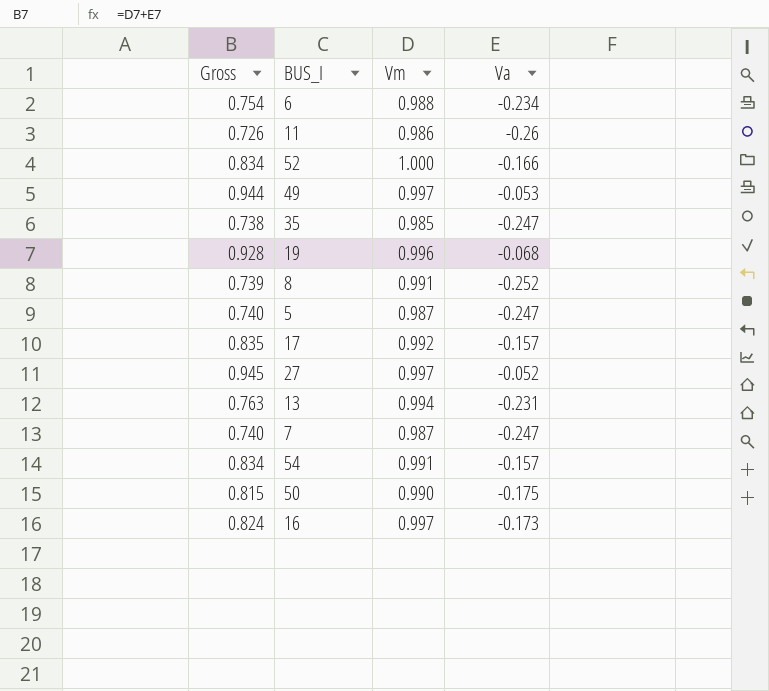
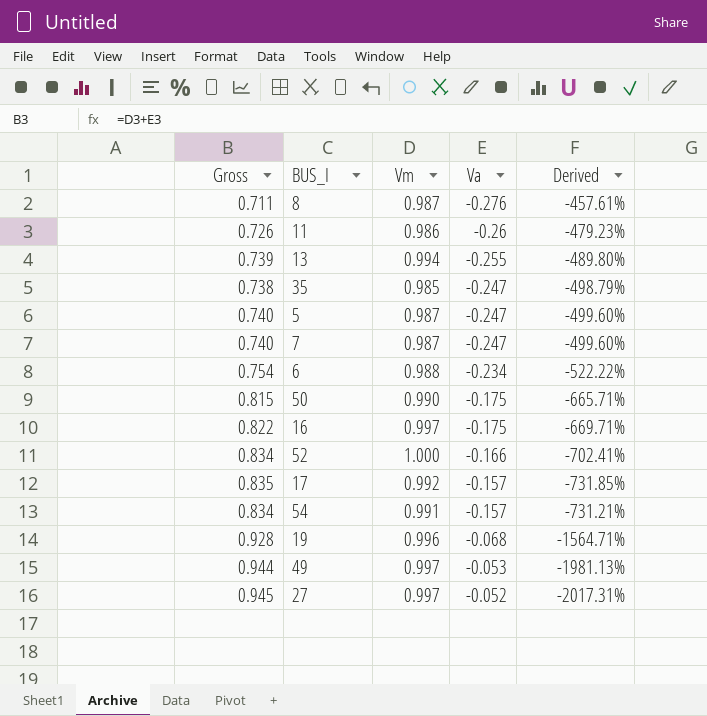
row order: none -> Va ascending
column Derived | formula: none -> ([Vm] - [Va]) / [Va]
8 | Gross: 0.739 -> 0.711
8 | Vm: 0.991 -> 0.987
8 | Va: -0.252 -> -0.276
13 | Gross: 0.763 -> 0.739
13 | Va: -0.231 -> -0.255
16 | Gross: 0.824 -> 0.822
16 | Va: -0.173 -> -0.175

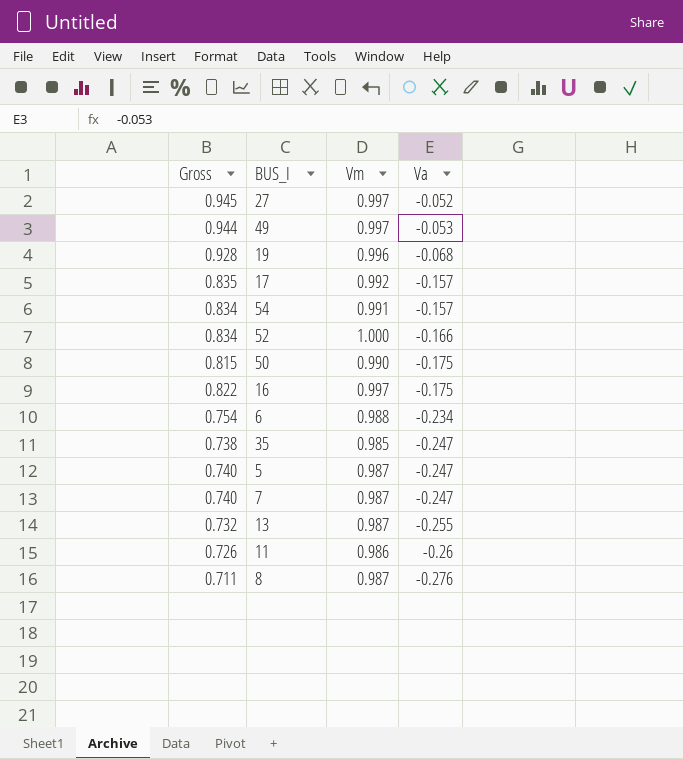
row order: Va ascending -> Va descending
column Derived | formula: ([Vm] - [Va]) / [Va] -> none
13 | Gross: 0.739 -> 0.732
13 | Vm: 0.994 -> 0.987

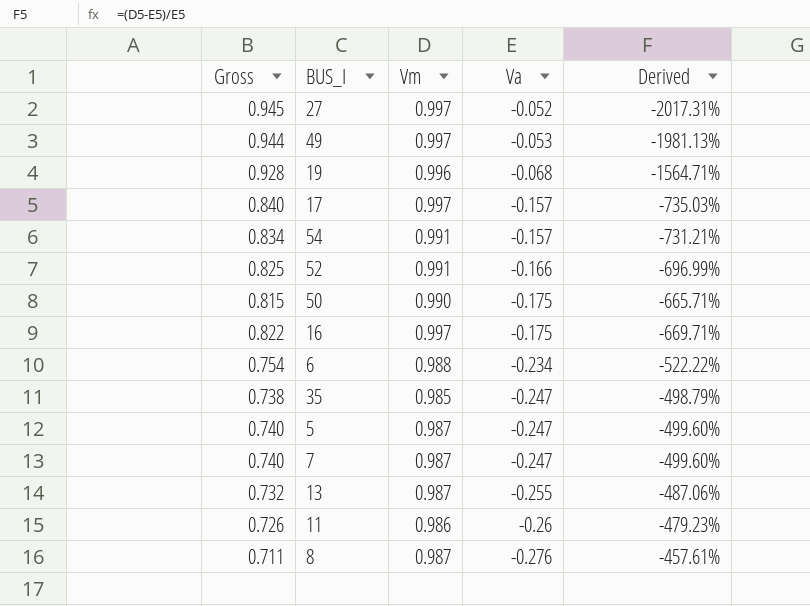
column Derived | formula: none -> ([Vm] - [Va]) / [Va]
17 | Gross: 0.835 -> 0.840
17 | Vm: 0.992 -> 0.997
52 | Gross: 0.834 -> 0.825
52 | Vm: 1.000 -> 0.991

